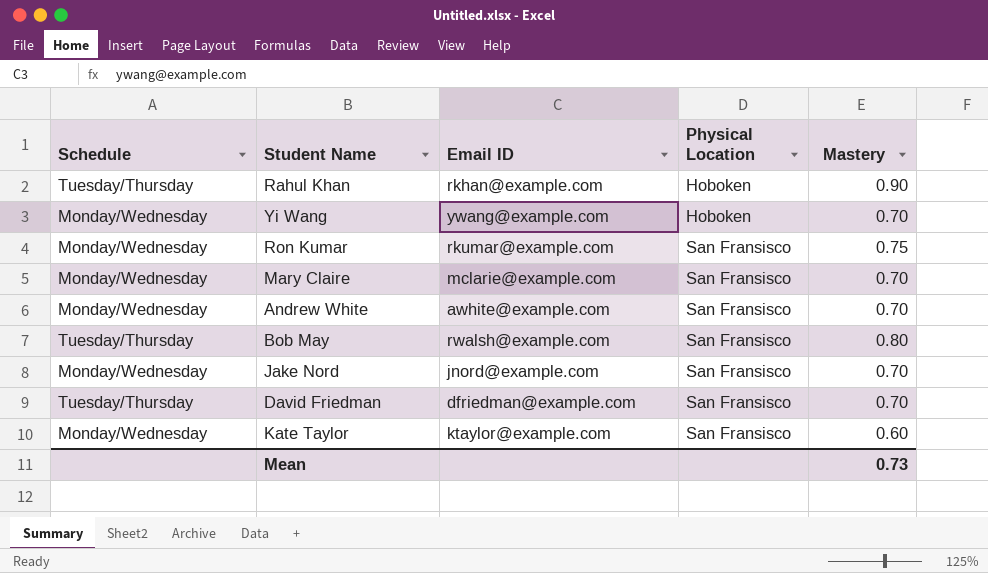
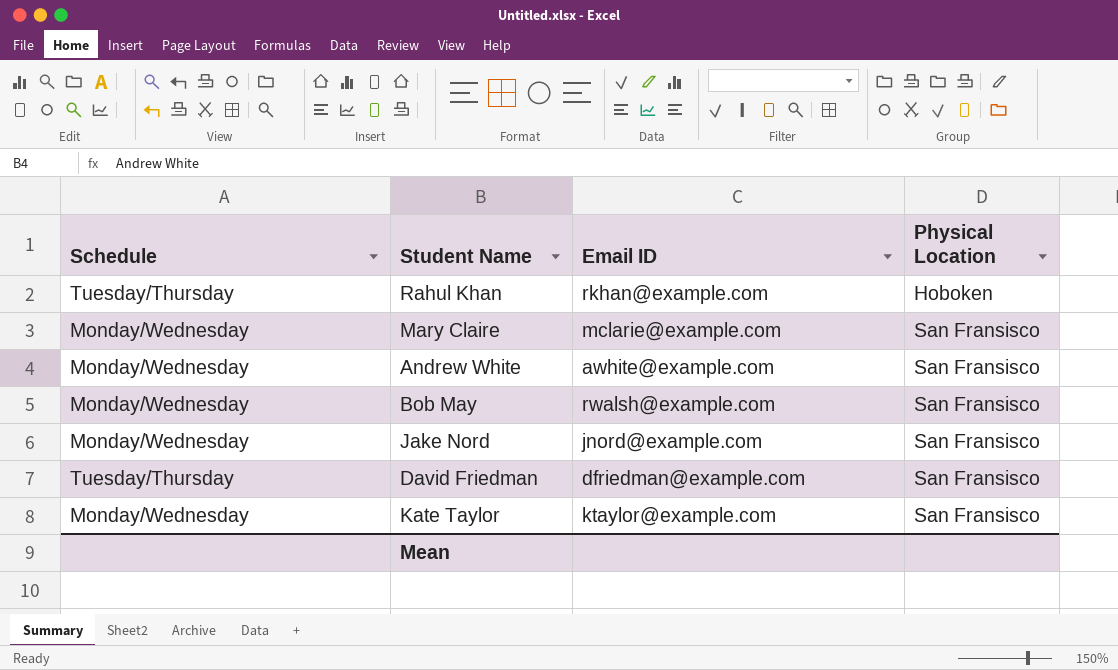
column Mastery | position: 5 -> none
row Yi Wang: Monday/Wednesday | ywang@example.com | Hoboken | 0.70 -> none
row Ron Kumar: Monday/Wednesday | rkumar@example.com | San Fransisco | 0.75 -> none
Bob May | Schedule: Tuesday/Thursday -> Monday/Wednesday

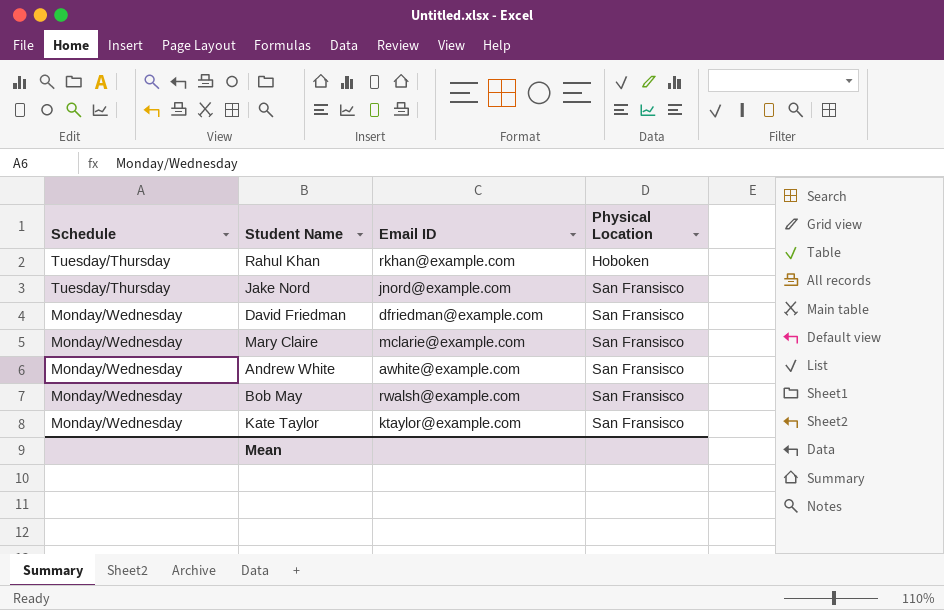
row order: Physical Location ascending -> Schedule descending
Jake Nord | Schedule: Monday/Wednesday -> Tuesday/Thursday
David Friedman | Schedule: Tuesday/Thursday -> Monday/Wednesday

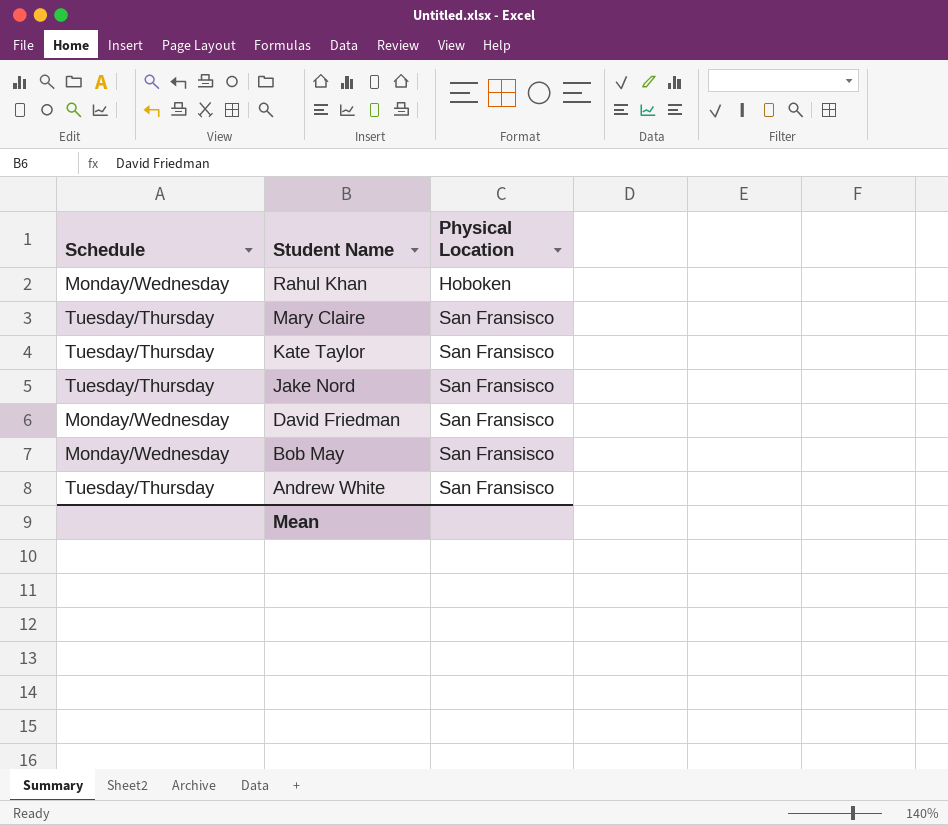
row order: Schedule descending -> Student Name descending
column Email ID | position: 3 -> none
Rahul Khan | Schedule: Tuesday/Thursday -> Monday/Wednesday
Mary Claire | Schedule: Monday/Wednesday -> Tuesday/Thursday
Kate Taylor | Schedule: Monday/Wednesday -> Tuesday/Thursday
Andrew White | Schedule: Monday/Wednesday -> Tuesday/Thursday

